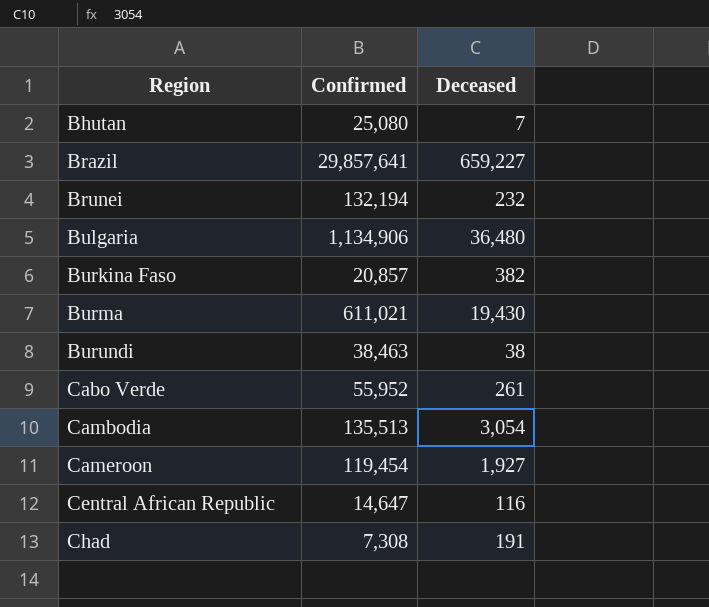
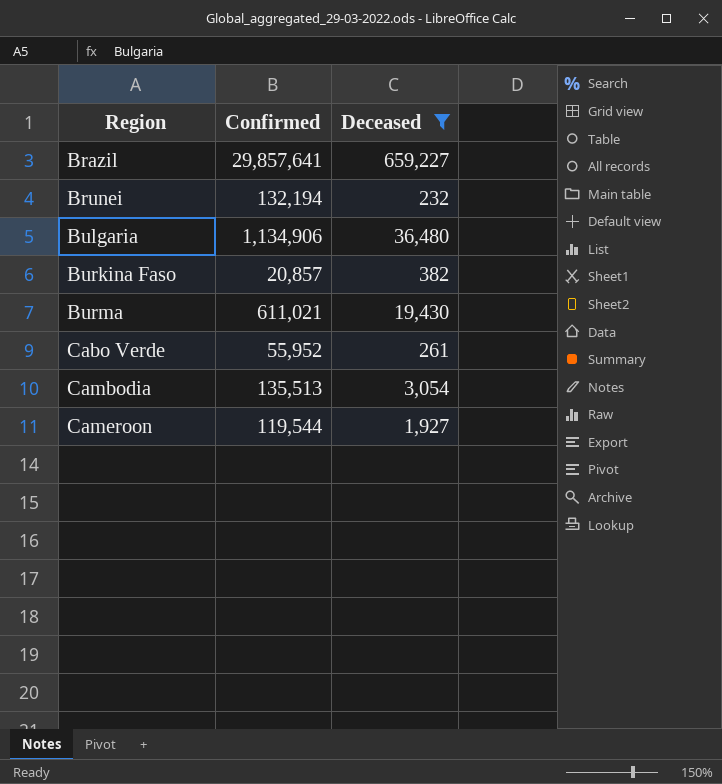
filter: none -> Deceased >= 232
Cameroon | Confirmed: 119,454 -> 119,544

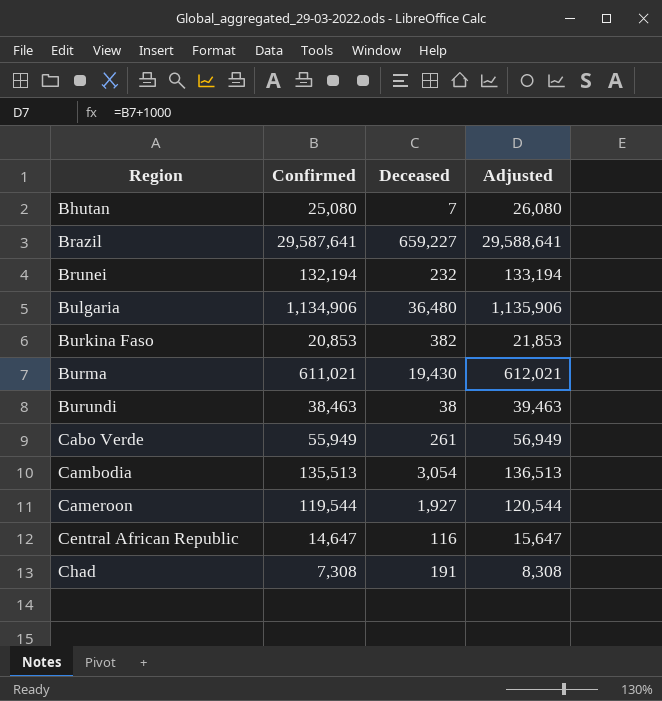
filter: Deceased >= 232 -> none
column Adjusted | formula: none -> [Confirmed] + 1000
Brazil | Confirmed: 29,857,641 -> 29,587,641
Burkina Faso | Confirmed: 20,857 -> 20,853
Cabo Verde | Confirmed: 55,952 -> 55,949

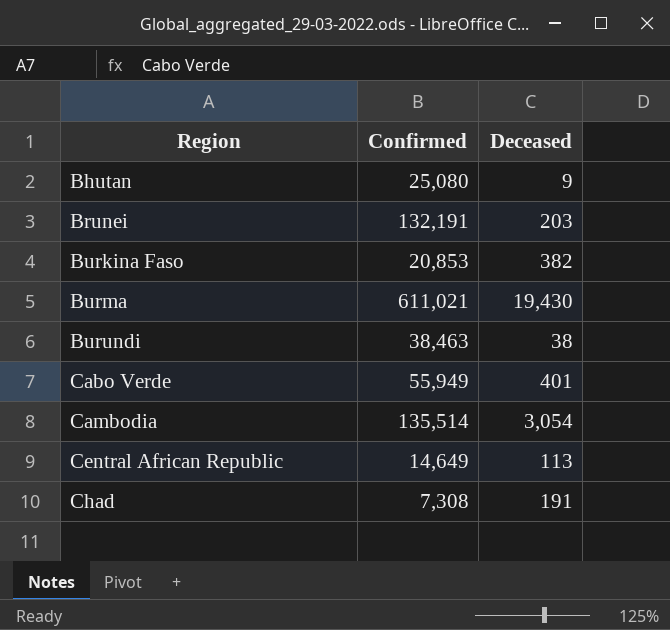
column Adjusted | formula: [Confirmed] + 1000 -> none
row Brazil: 29,587,641 | 659,227 | 29,588,641 -> none
row Bulgaria: 1,134,906 | 36,480 | 1,135,906 -> none
row Cameroon: 119,544 | 1,927 | 120,544 -> none
Bhutan | Deceased: 7 -> 9
Brunei | Confirmed: 132,194 -> 132,191
Brunei | Deceased: 232 -> 203
Cabo Verde | Deceased: 261 -> 401
Cambodia | Confirmed: 135,513 -> 135,514
Central African Republic | Confirmed: 14,647 -> 14,649
Central African Republic | Deceased: 116 -> 113

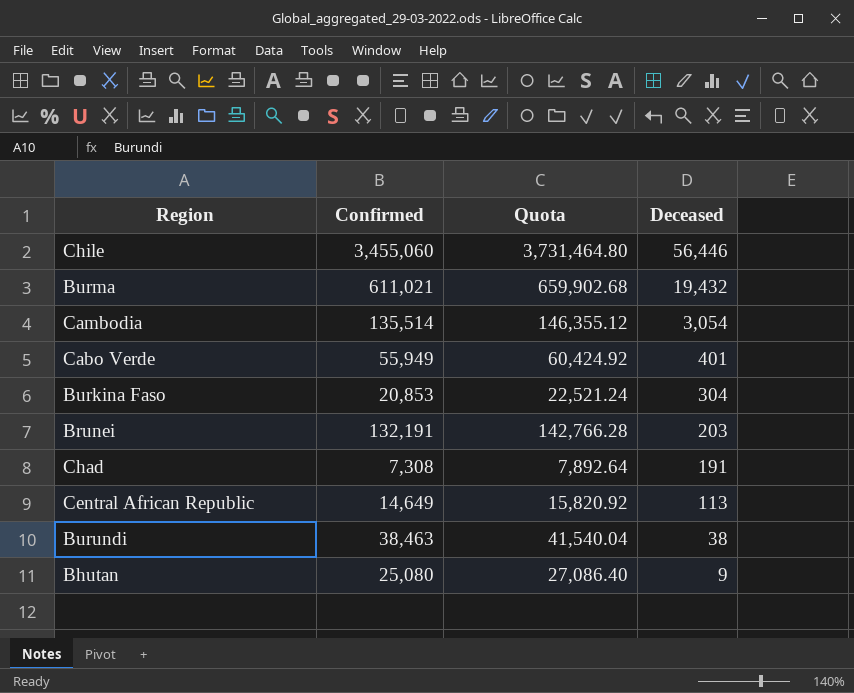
row order: Region ascending -> Deceased descending
column Quota | formula: none -> [Confirmed] * 1.08
row Chile: none -> 3,455,060 | 3,731,464.80 | 56,446
Burma | Deceased: 19,430 -> 19,432
Burkina Faso | Deceased: 382 -> 304

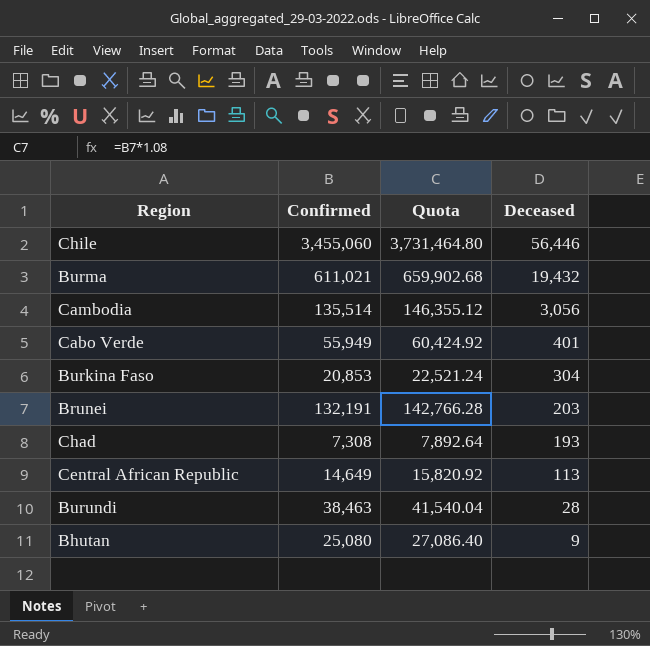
Cambodia | Deceased: 3,054 -> 3,056
Chad | Deceased: 191 -> 193
Burundi | Deceased: 38 -> 28

